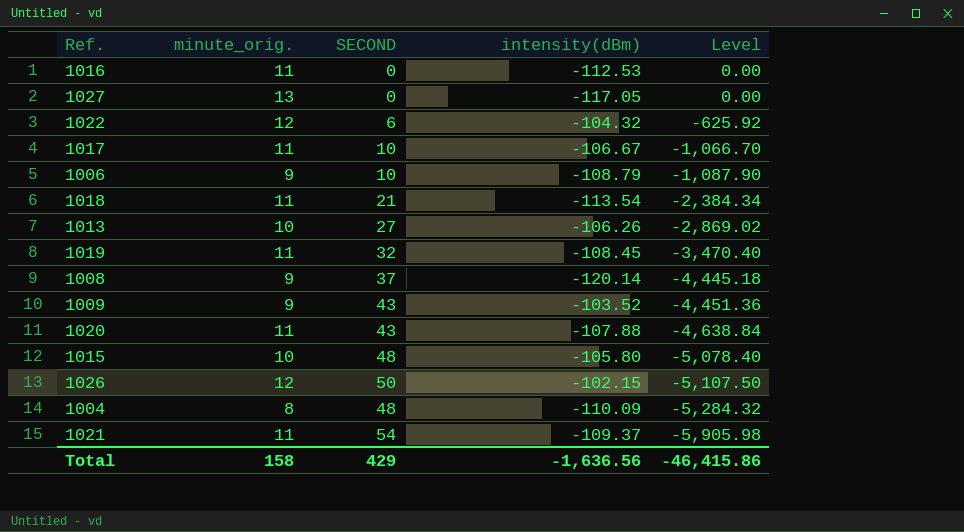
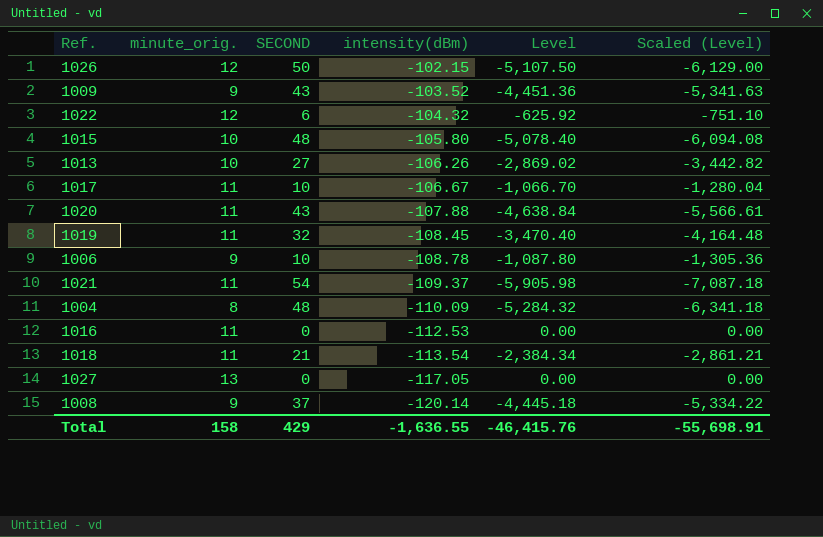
row order: Level descending -> intensity(dBm) descending
column Scaled (Level) | formula: none -> [Level] * 1.2
1006 | intensity(dBm): -108.79 -> -108.78
1006 | Level: -1,087.90 -> -1,087.80
Total | intensity(dBm): -1,636.56 -> -1,636.55
Total | Level: -46,415.86 -> -46,415.76

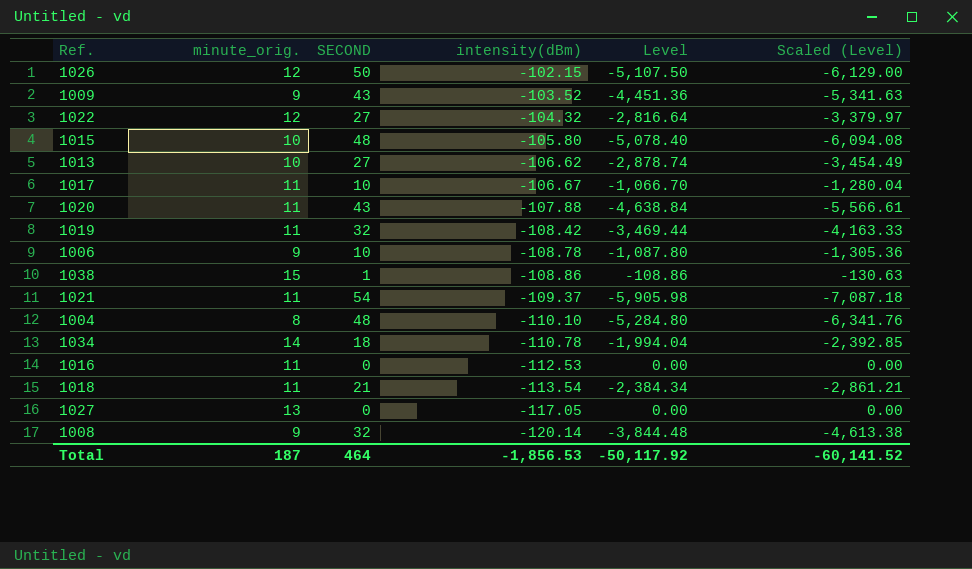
1022 | SECOND: 6 -> 27
1022 | Level: -625.92 -> -2,816.64
1022 | Scaled (Level): -751.10 -> -3,379.97
1013 | intensity(dBm): -106.26 -> -106.62
1013 | Level: -2,869.02 -> -2,878.74
1013 | Scaled (Level): -3,442.82 -> -3,454.49
1019 | intensity(dBm): -108.45 -> -108.42
1019 | Level: -3,470.40 -> -3,469.44
1019 | Scaled (Level): -4,164.48 -> -4,163.33
row 1038: none -> 15 | 1 | -108.86 | -108.86 | -130.63
1004 | intensity(dBm): -110.09 -> -110.10
1004 | Level: -5,284.32 -> -5,284.80
1004 | Scaled (Level): -6,341.18 -> -6,341.76
row 1034: none -> 14 | 18 | -110.78 | -1,994.04 | -2,392.85
1008 | SECOND: 37 -> 32
1008 | Level: -4,445.18 -> -3,844.48
1008 | Scaled (Level): -5,334.22 -> -4,613.38
Total | minute_orig.: 158 -> 187
Total | SECOND: 429 -> 464
Total | intensity(dBm): -1,636.55 -> -1,856.53
Total | Level: -46,415.76 -> -50,117.92
Total | Scaled (Level): -55,698.91 -> -60,141.52

